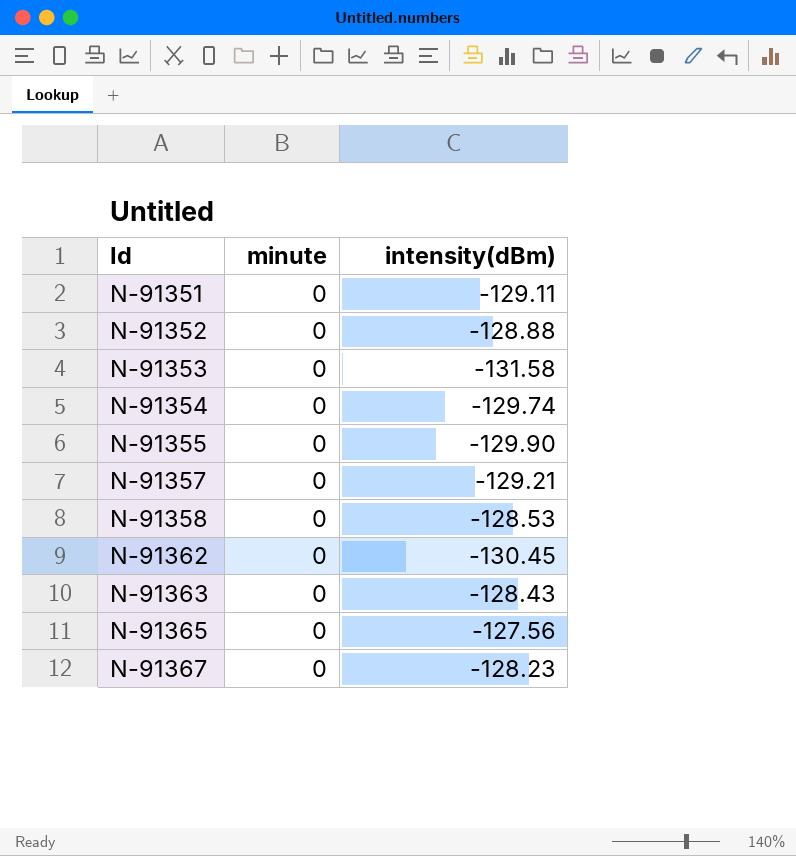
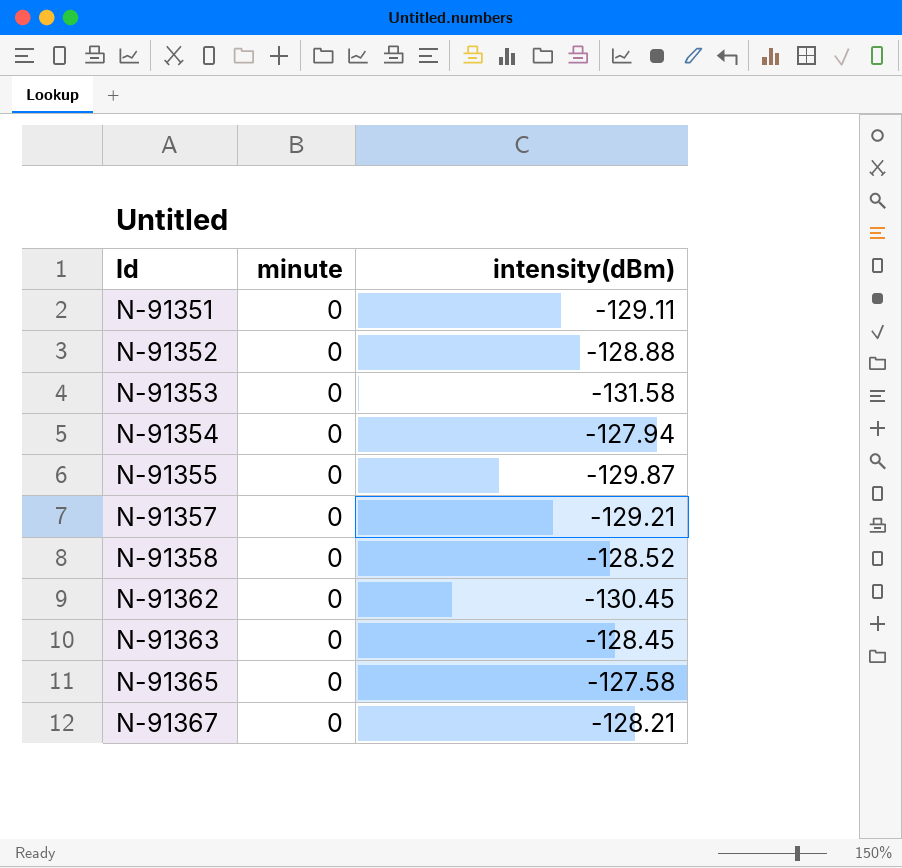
N-91354 | intensity(dBm): -129.74 -> -127.94
N-91355 | intensity(dBm): -129.90 -> -129.87
N-91358 | intensity(dBm): -128.53 -> -128.52
N-91363 | intensity(dBm): -128.43 -> -128.45
N-91365 | intensity(dBm): -127.56 -> -127.58
N-91367 | intensity(dBm): -128.23 -> -128.21

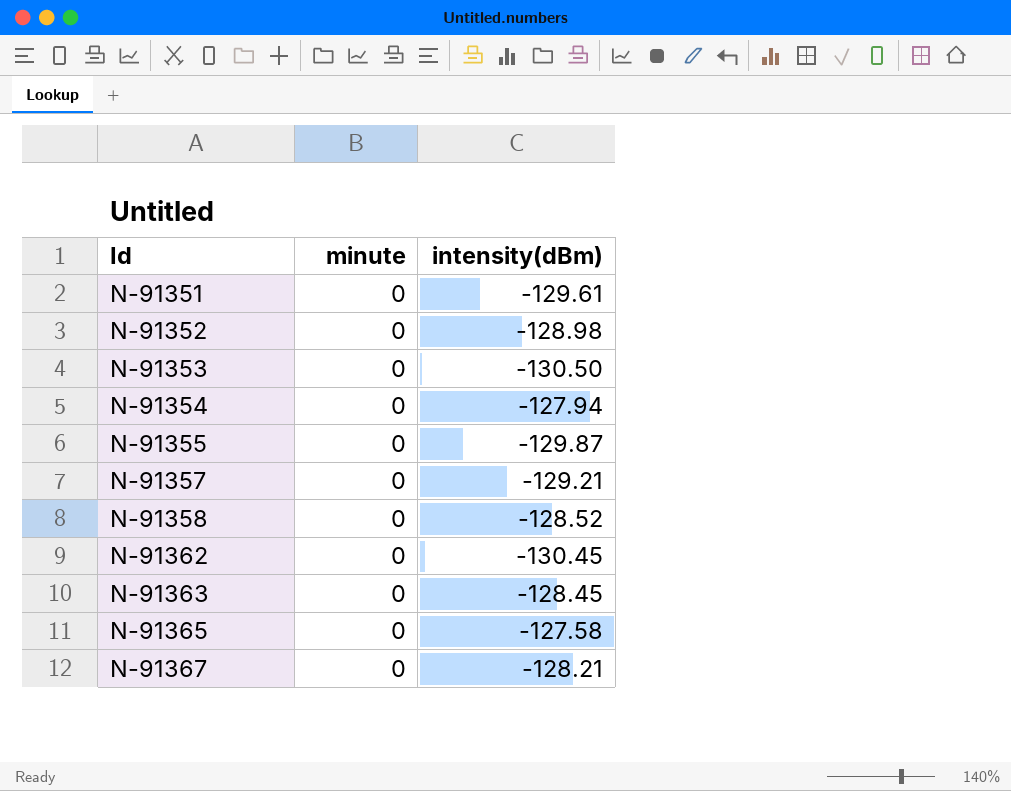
N-91351 | intensity(dBm): -129.11 -> -129.61
N-91352 | intensity(dBm): -128.88 -> -128.98
N-91353 | intensity(dBm): -131.58 -> -130.50

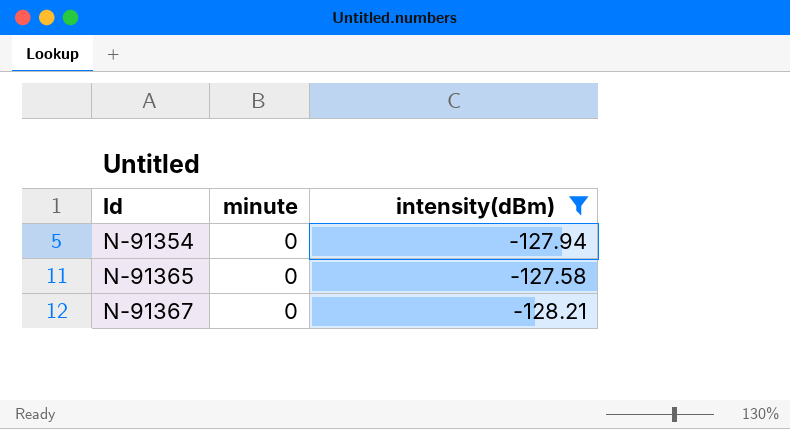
filter: none -> intensity(dBm) >= -128.21

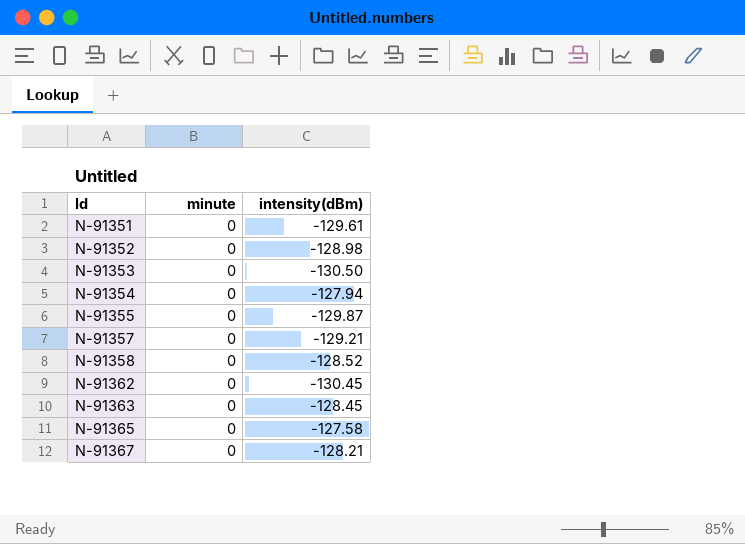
filter: intensity(dBm) >= -128.21 -> none

